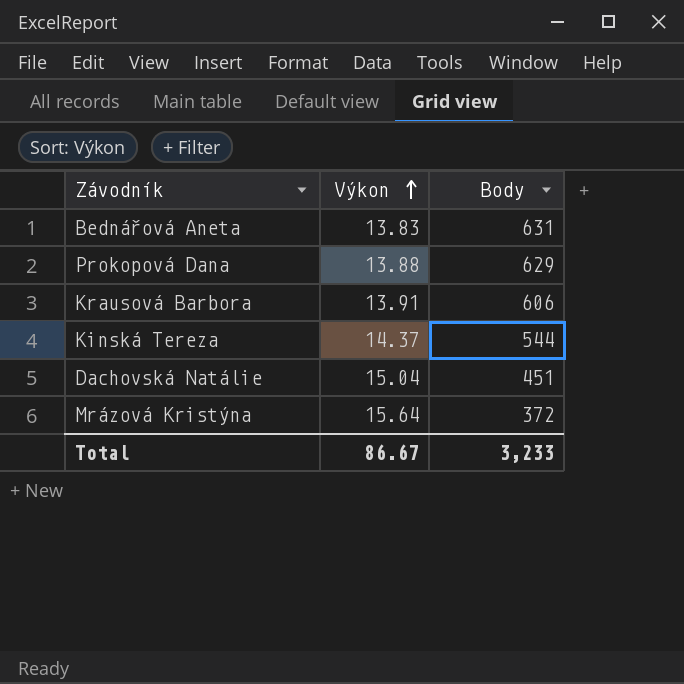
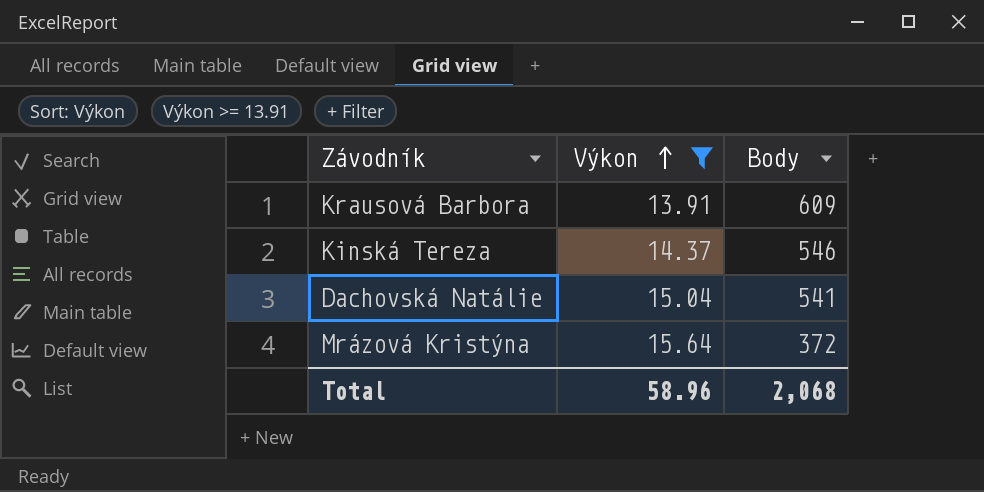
filter: none -> Výkon >= 13.91
Krausová Barbora | Body: 606 -> 609
Kinská Tereza | Body: 544 -> 546
Dachovská Natálie | Body: 451 -> 541
Total | Výkon: 86.67 -> 58.96
Total | Body: 3,233 -> 2,068

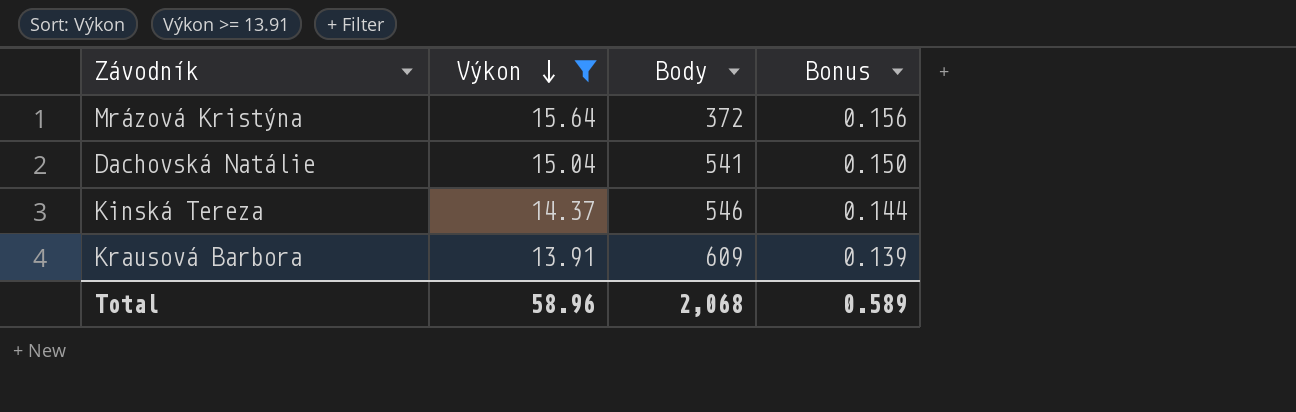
row order: Výkon ascending -> Výkon descending
column Bonus | formula: none -> [Výkon] * 0.01

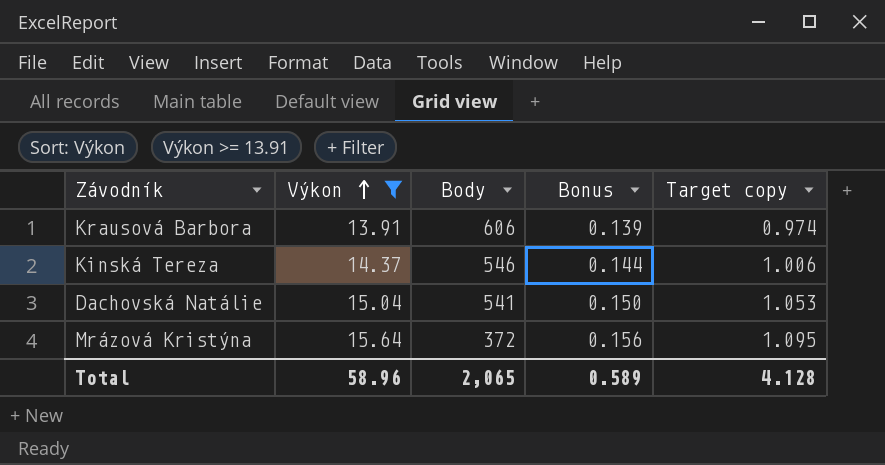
row order: Výkon descending -> Výkon ascending
column Target copy | formula: none -> [Výkon] * 0.07
Krausová Barbora | Body: 609 -> 606
Total | Body: 2,068 -> 2,065

